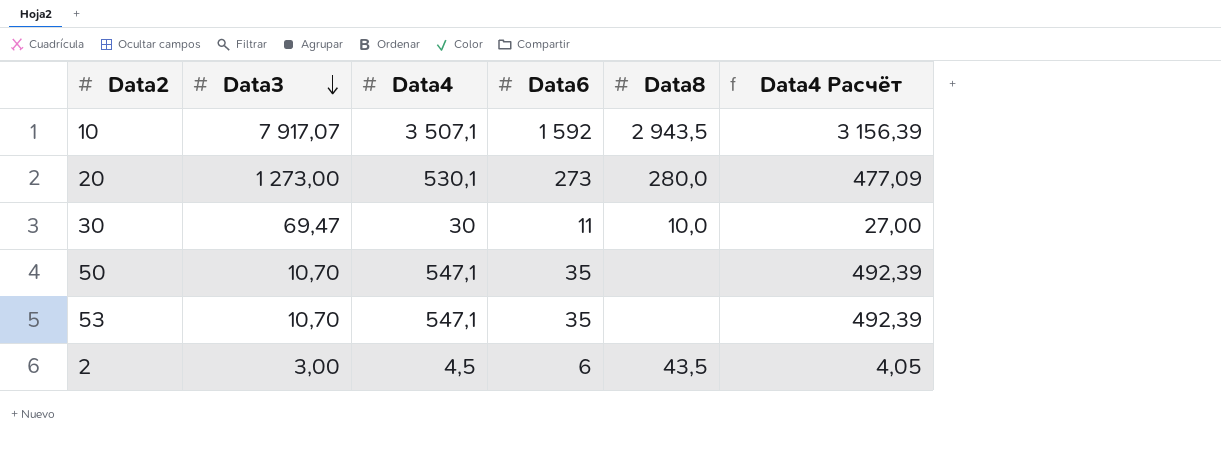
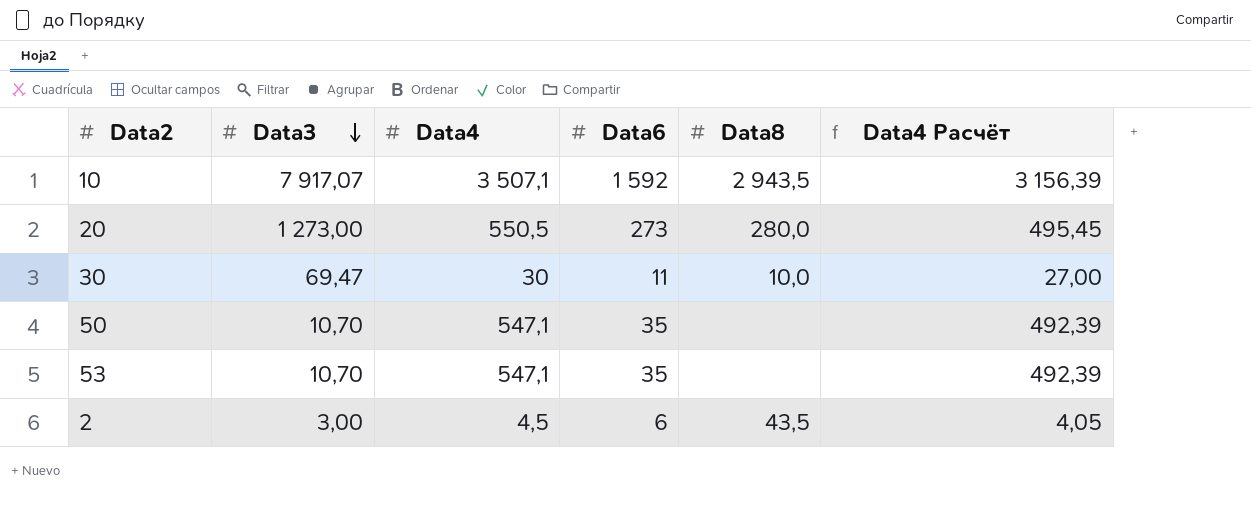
20 | Data4: 530,1 -> 550,5
20 | Data4 Расчёт: 477,09 -> 495,45

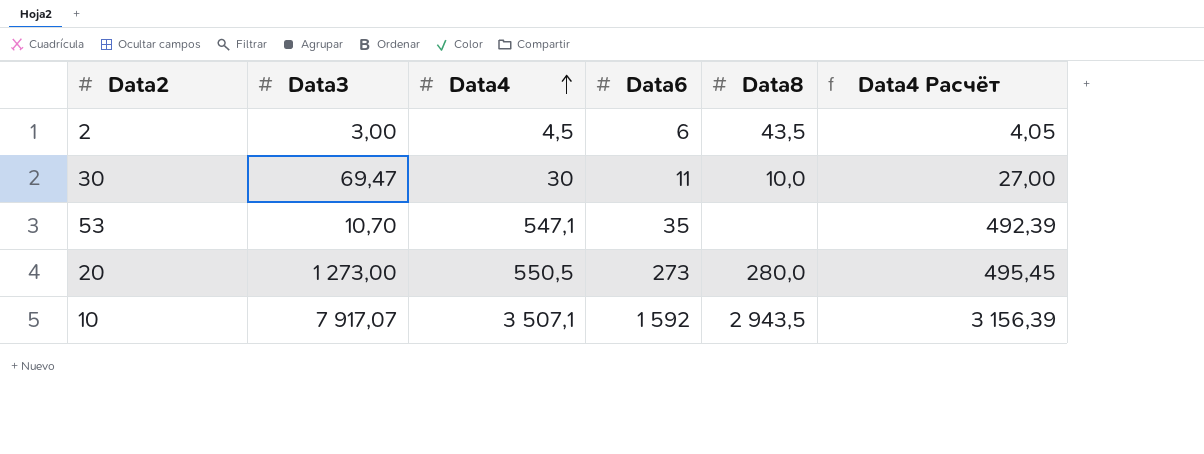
row order: Data3 descending -> Data4 ascending
row 50: 10,70 | 547,1 | 35 | none | 492,39 -> none

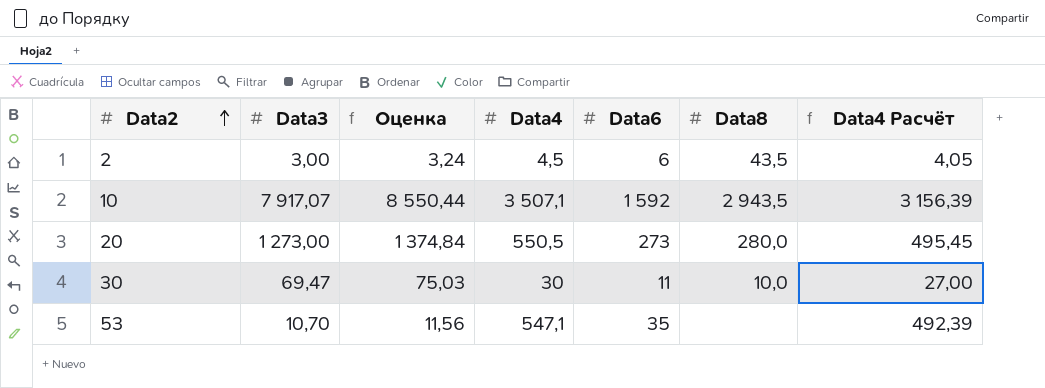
row order: Data4 ascending -> Data2 ascending
column Оценка | formula: none -> [Data3] * 1,08

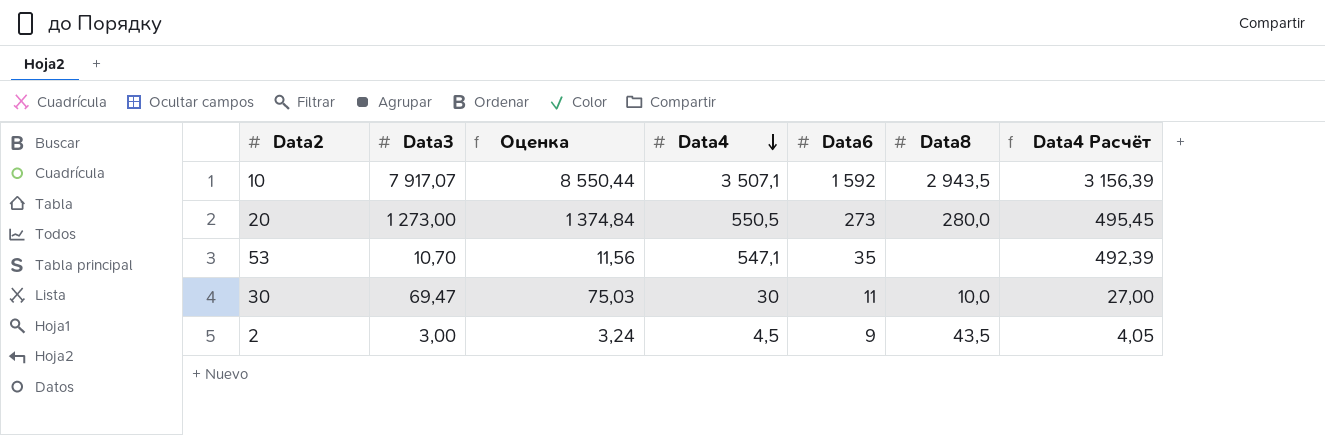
row order: Data2 ascending -> Data4 descending
2 | Data6: 6 -> 9

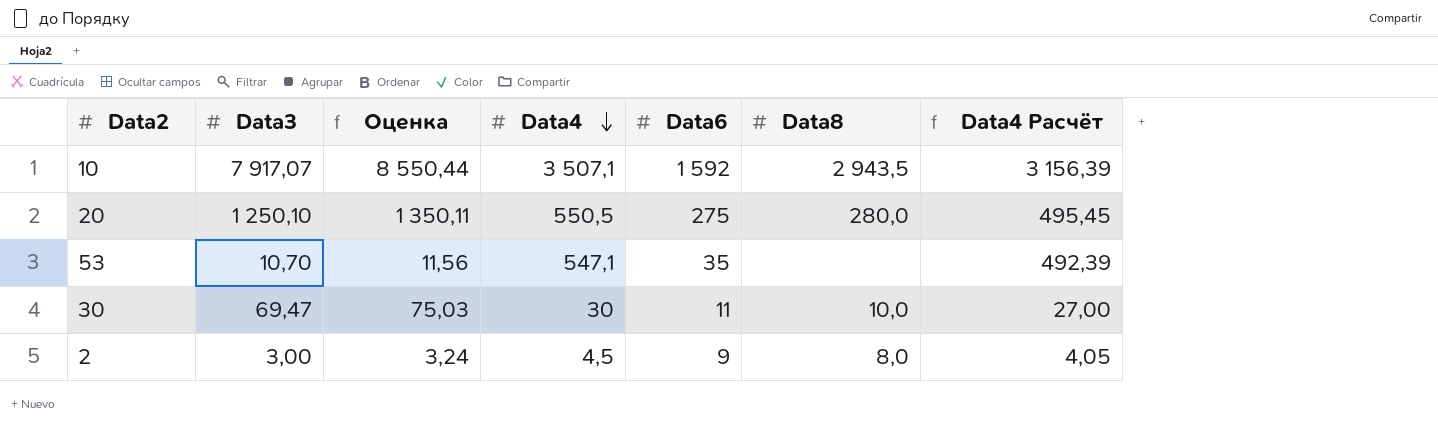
20 | Data3: 1 273,00 -> 1 250,10
20 | Оценка: 1 374,84 -> 1 350,11
20 | Data6: 273 -> 275
2 | Data8: 43,5 -> 8,0

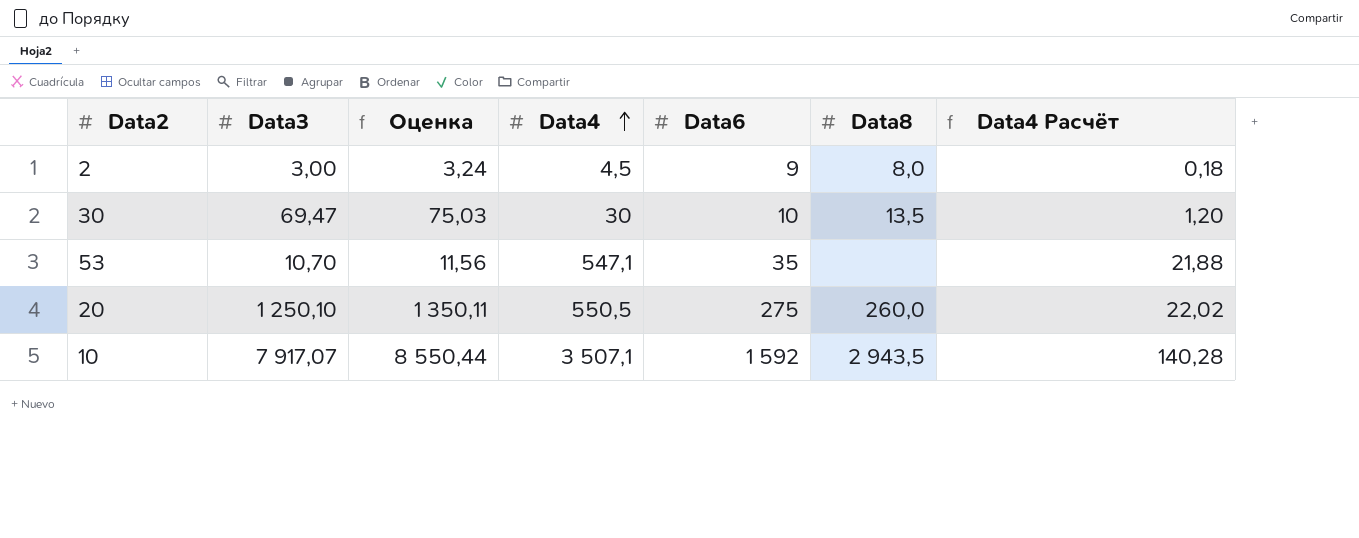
row order: Data4 descending -> Data4 ascending
column Data4 Расчёт | formula: [Data4] * 0,9 -> [Data4] * 0,04
30 | Data6: 11 -> 10
30 | Data8: 10,0 -> 13,5
20 | Data8: 280,0 -> 260,0

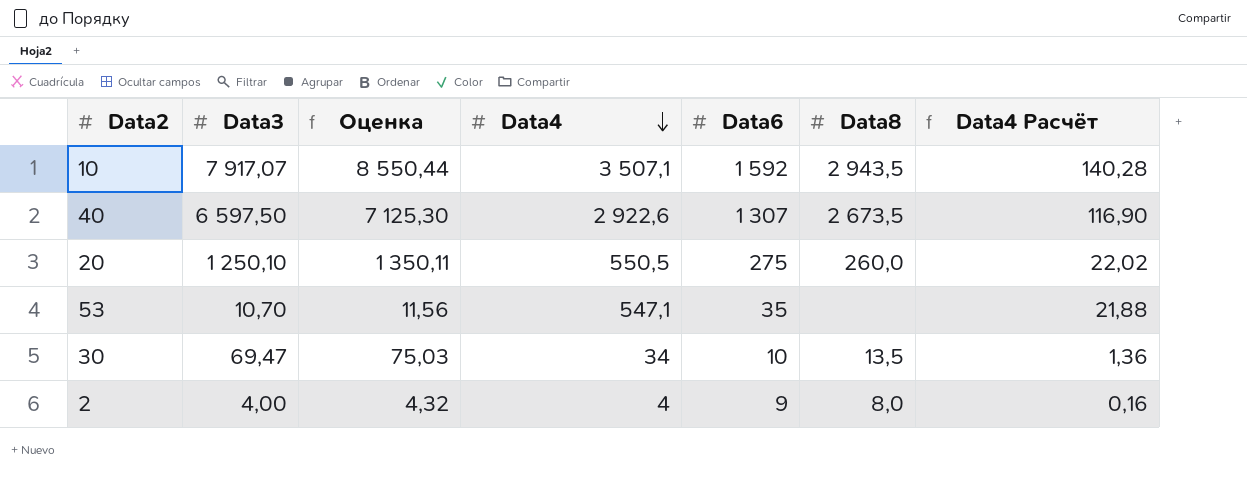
row order: Data4 ascending -> Data4 descending
row 40: none -> 6 597,50 | 7 125,30 | 2 922,6 | 1 307 | 2 673,5 | 116,90
30 | Data4: 30 -> 34
30 | Data4 Расчёт: 1,20 -> 1,36
2 | Data3: 3,00 -> 4,00
2 | Оценка: 3,24 -> 4,32
2 | Data4: 4,5 -> 4
2 | Data4 Расчёт: 0,18 -> 0,16

